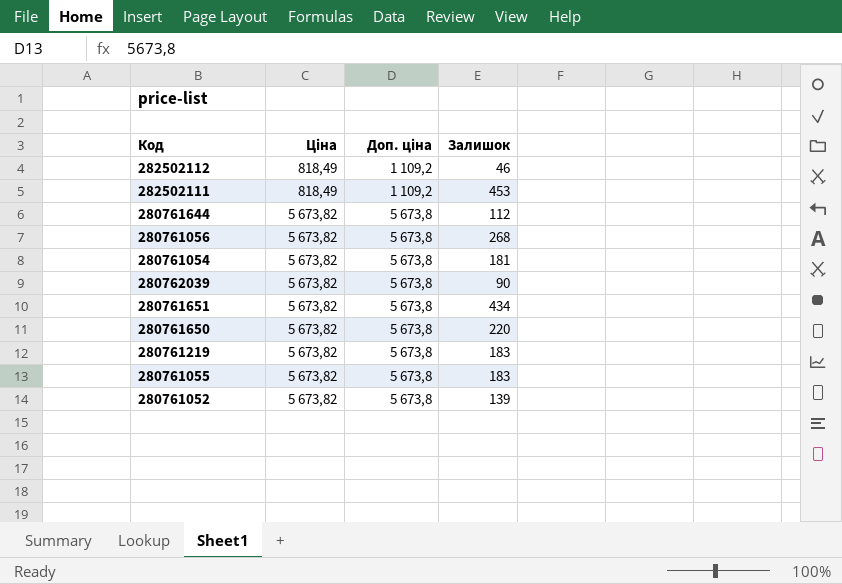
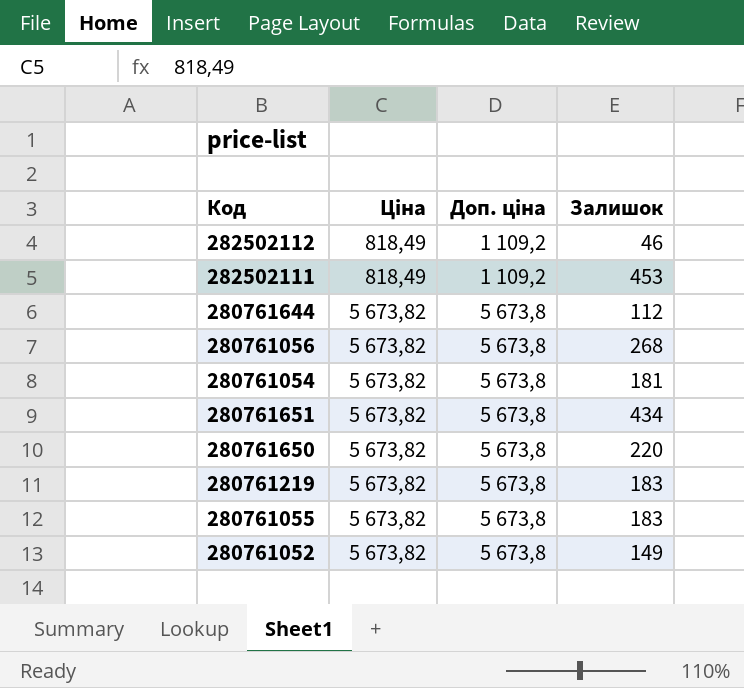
row 280762039: 5 673,82 | 5 673,8 | 90 -> none
280761052 | Залишок: 139 -> 149

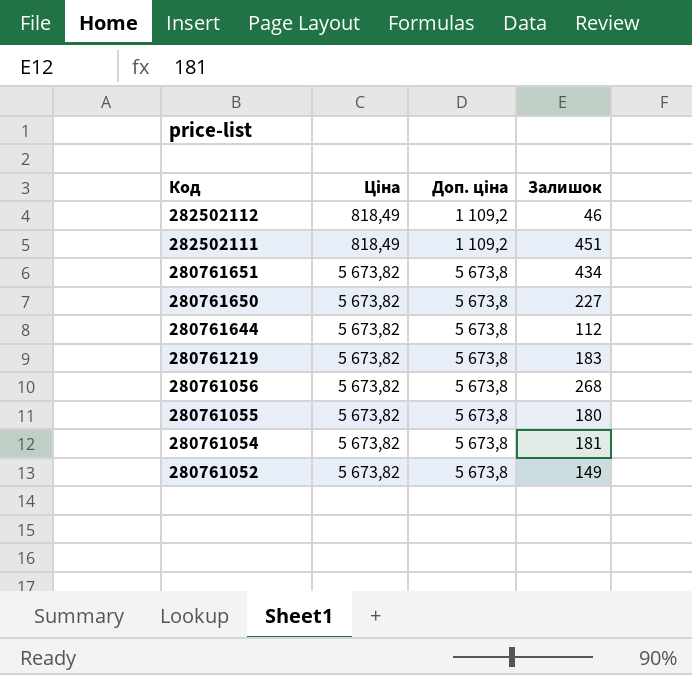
row order: Ціна ascending -> Код descending
282502111 | Залишок: 453 -> 451
280761650 | Залишок: 220 -> 227
280761055 | Залишок: 183 -> 180

